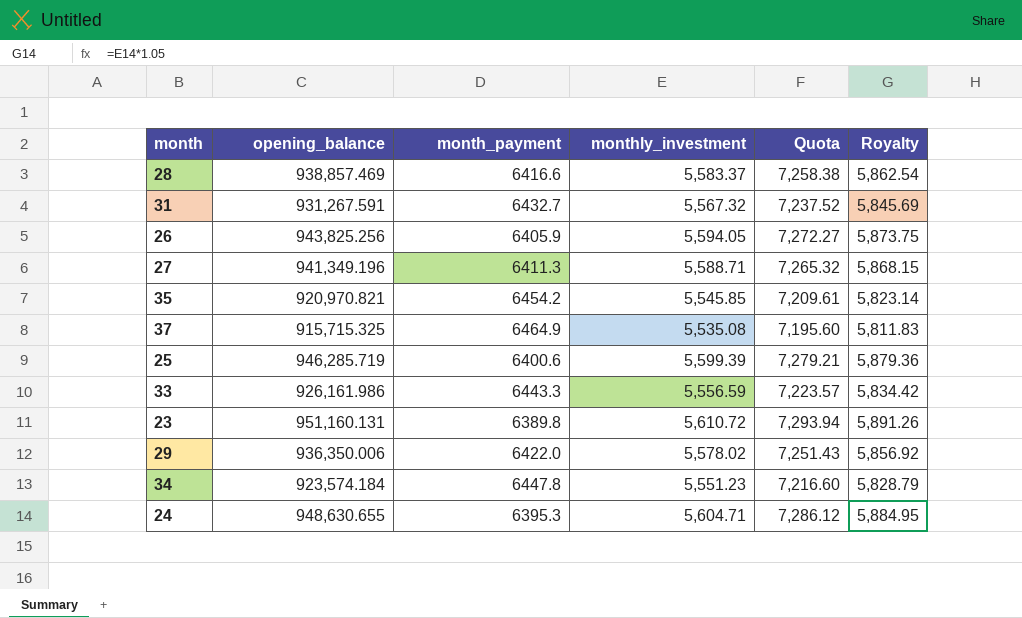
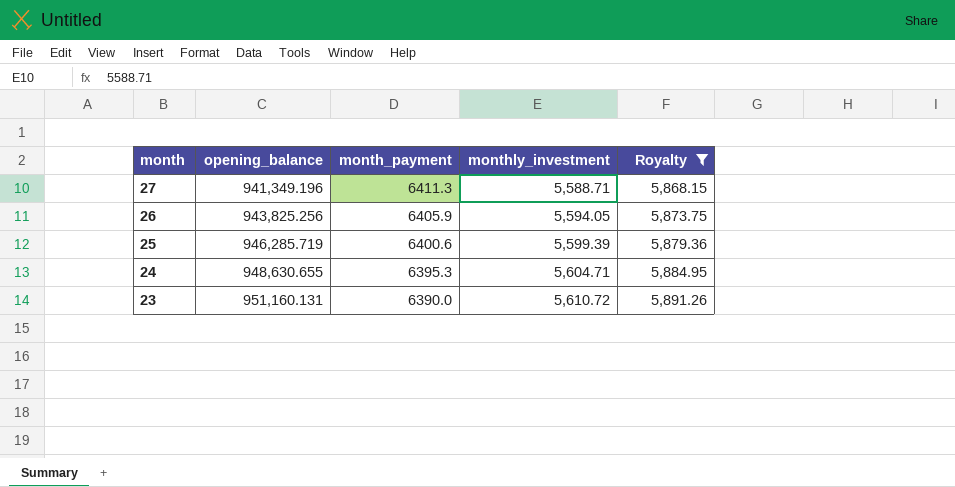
filter: none -> Royalty >= 5,868.15
row order: none -> month descending
column Quota | formula: [monthly_investment] * 1.3 -> none
23 | month_payment: 6389.8 -> 6390.0

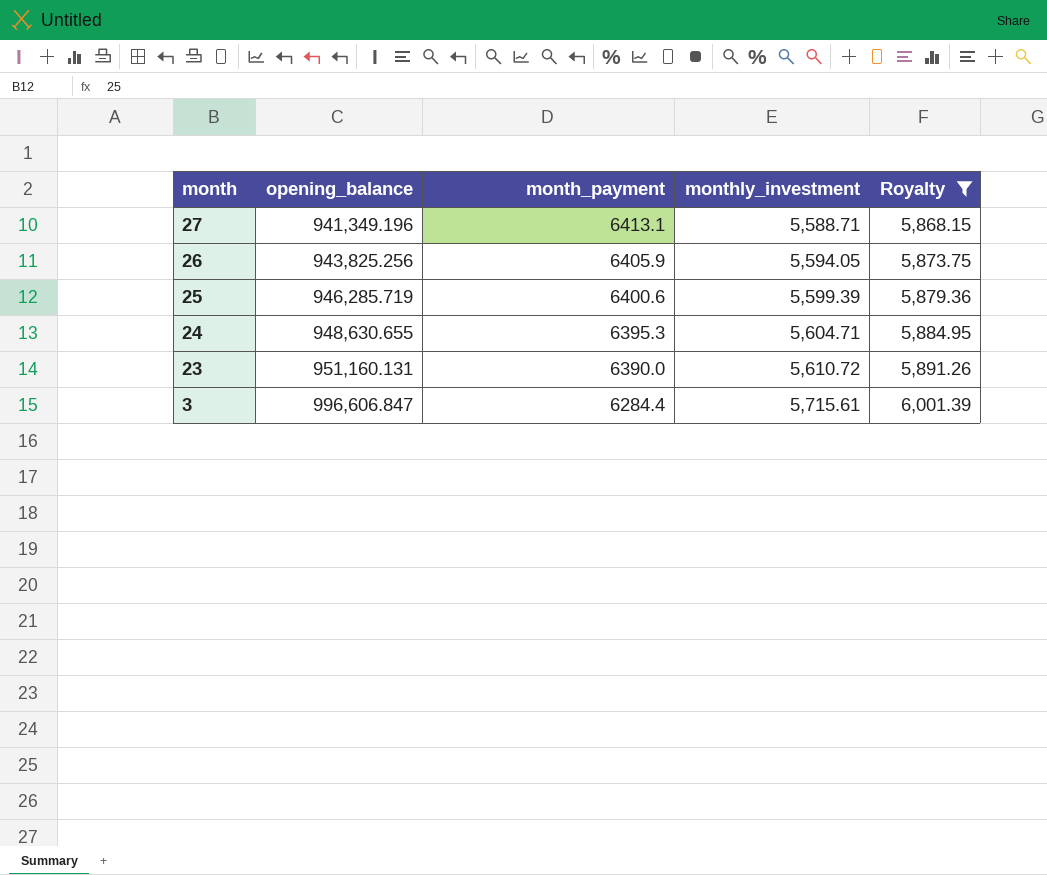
27 | month_payment: 6411.3 -> 6413.1
row 3: none -> 996,606.847 | 6284.4 | 5,715.61 | 6,001.39

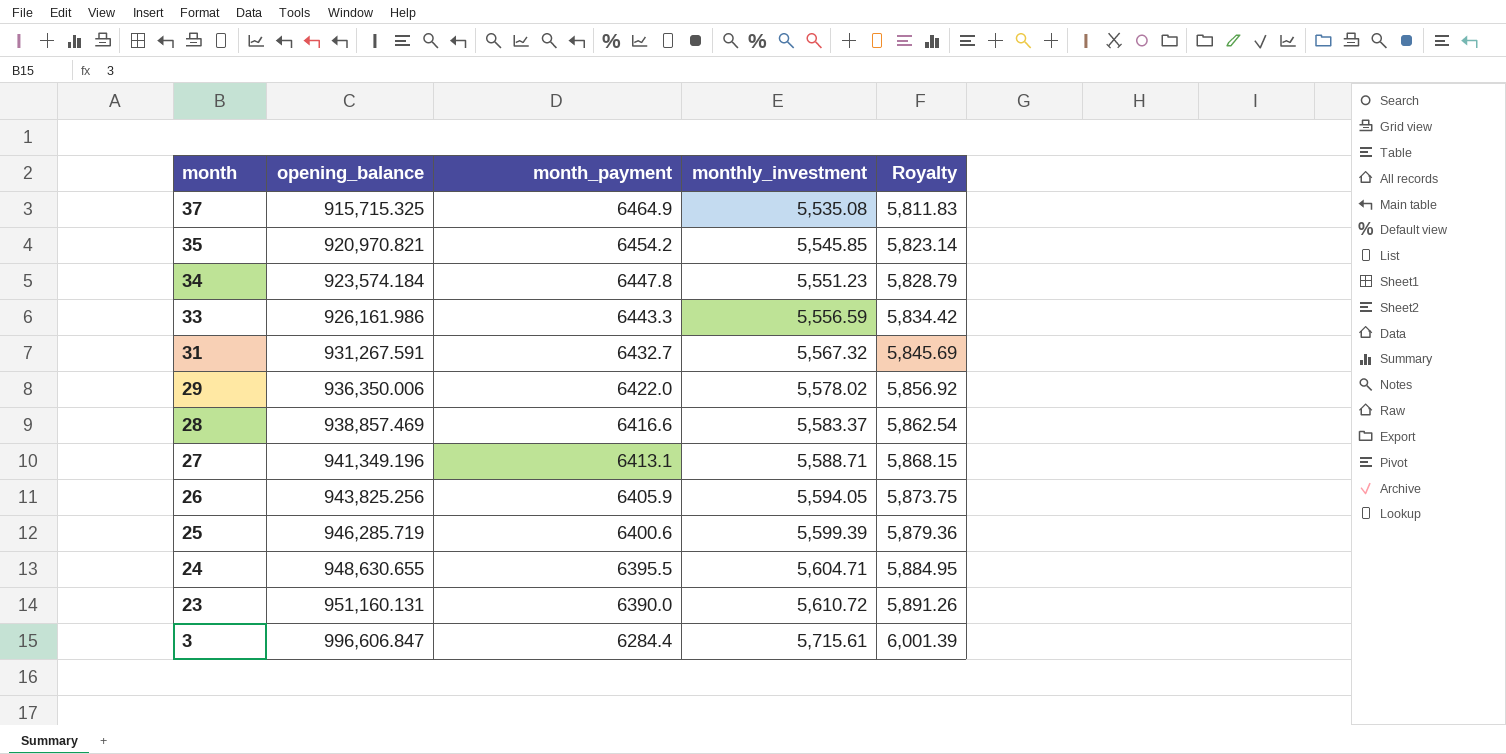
filter: Royalty >= 5,868.15 -> none
24 | month_payment: 6395.3 -> 6395.5

